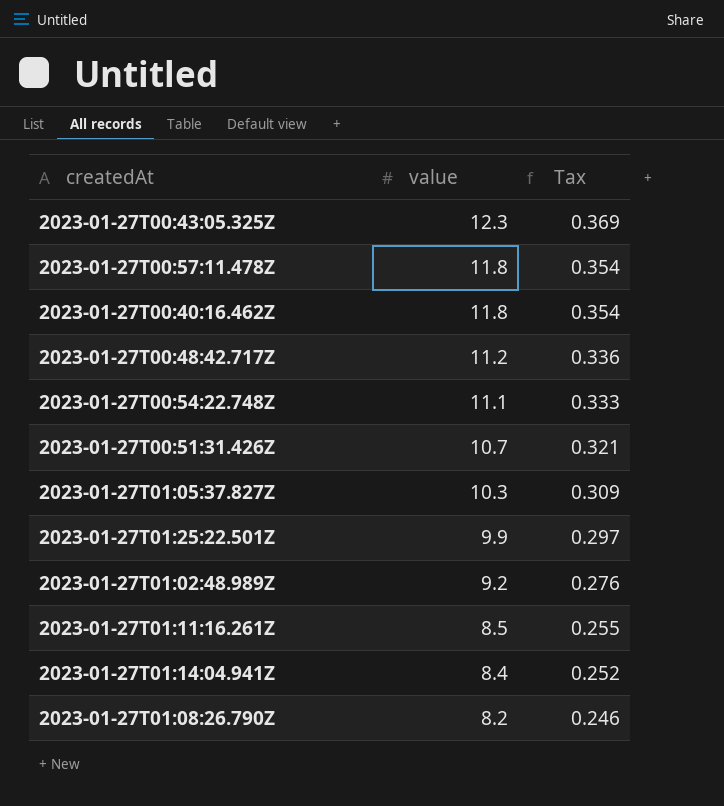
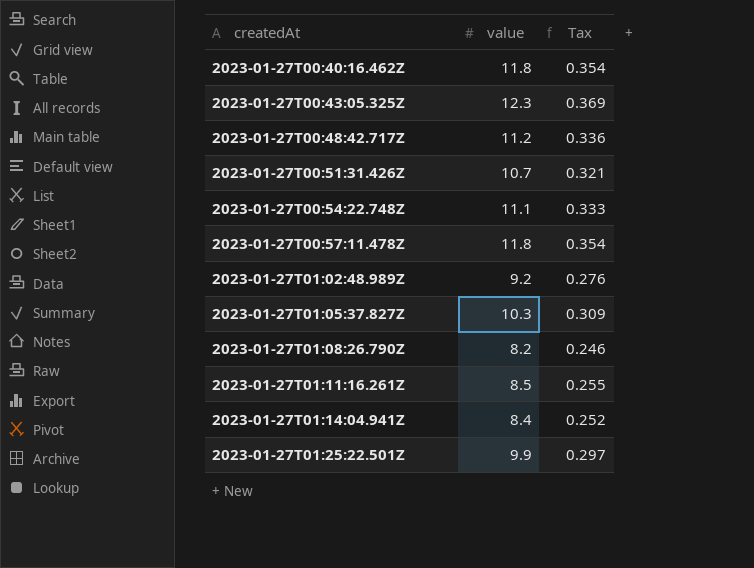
row order: value descending -> createdAt ascending

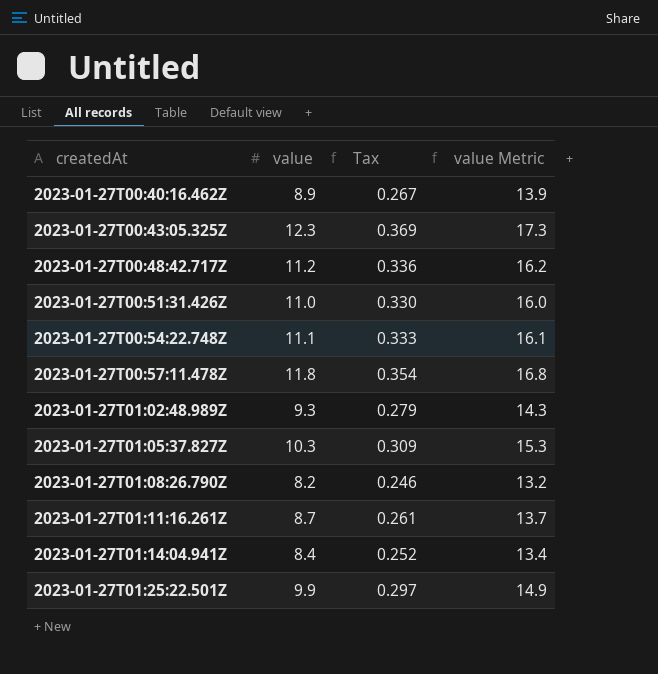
column value Metric | formula: none -> [value] + 5
2023-01-27T00:40:16.462Z | value: 11.8 -> 8.9
2023-01-27T00:40:16.462Z | Tax: 0.354 -> 0.267
2023-01-27T00:51:31.426Z | value: 10.7 -> 11.0
2023-01-27T00:51:31.426Z | Tax: 0.321 -> 0.330
2023-01-27T01:02:48.989Z | value: 9.2 -> 9.3
2023-01-27T01:02:48.989Z | Tax: 0.276 -> 0.279
2023-01-27T01:11:16.261Z | value: 8.5 -> 8.7
2023-01-27T01:11:16.261Z | Tax: 0.255 -> 0.261

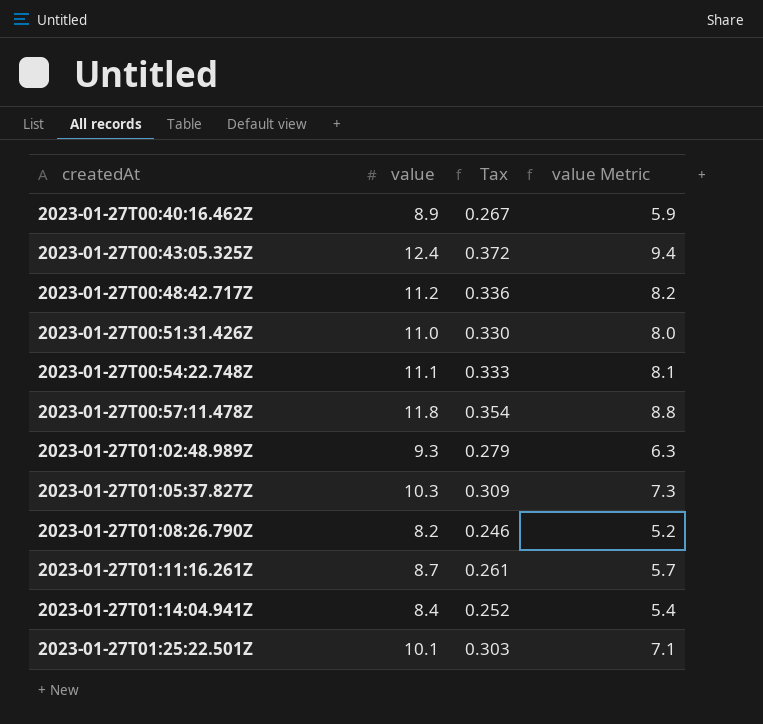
column value Metric | formula: [value] + 5 -> [value] - 3
2023-01-27T00:43:05.325Z | value: 12.3 -> 12.4
2023-01-27T00:43:05.325Z | Tax: 0.369 -> 0.372
2023-01-27T01:25:22.501Z | value: 9.9 -> 10.1
2023-01-27T01:25:22.501Z | Tax: 0.297 -> 0.303

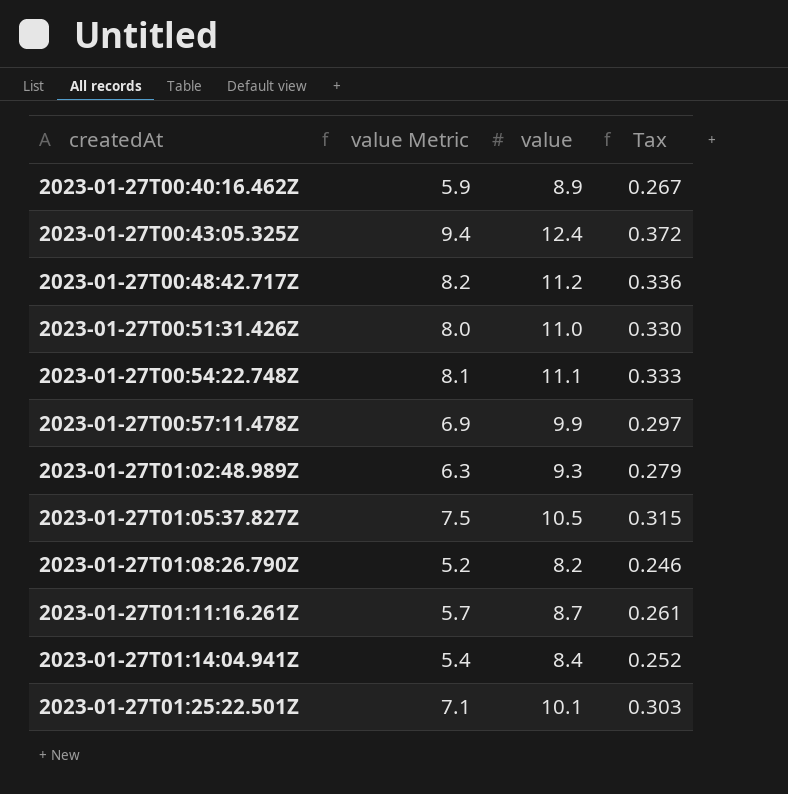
column value Metric | position: 4 -> 2
2023-01-27T00:57:11.478Z | value Metric: 8.8 -> 6.9
2023-01-27T00:57:11.478Z | value: 11.8 -> 9.9
2023-01-27T00:57:11.478Z | Tax: 0.354 -> 0.297
2023-01-27T01:05:37.827Z | value Metric: 7.3 -> 7.5
2023-01-27T01:05:37.827Z | value: 10.3 -> 10.5
2023-01-27T01:05:37.827Z | Tax: 0.309 -> 0.315

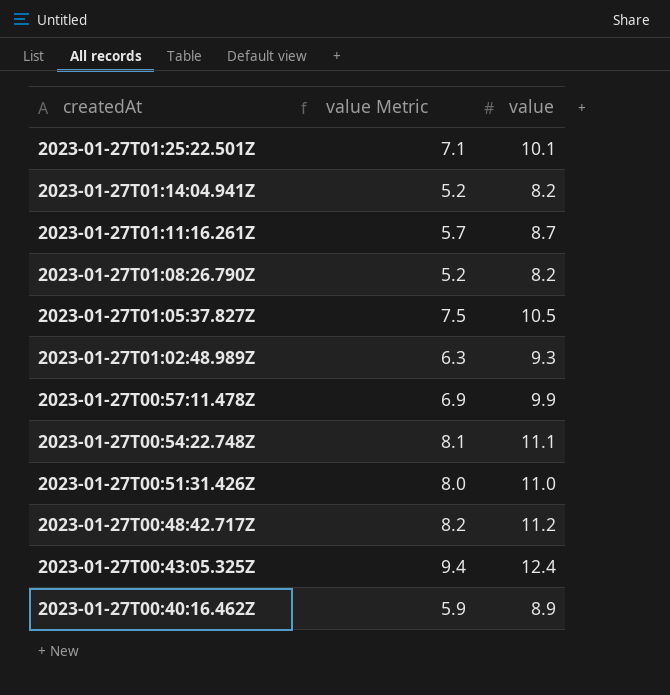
row order: createdAt ascending -> createdAt descending
column Tax | formula: [value] * 0.03 -> none
2023-01-27T01:14:04.941Z | value Metric: 5.4 -> 5.2
2023-01-27T01:14:04.941Z | value: 8.4 -> 8.2

